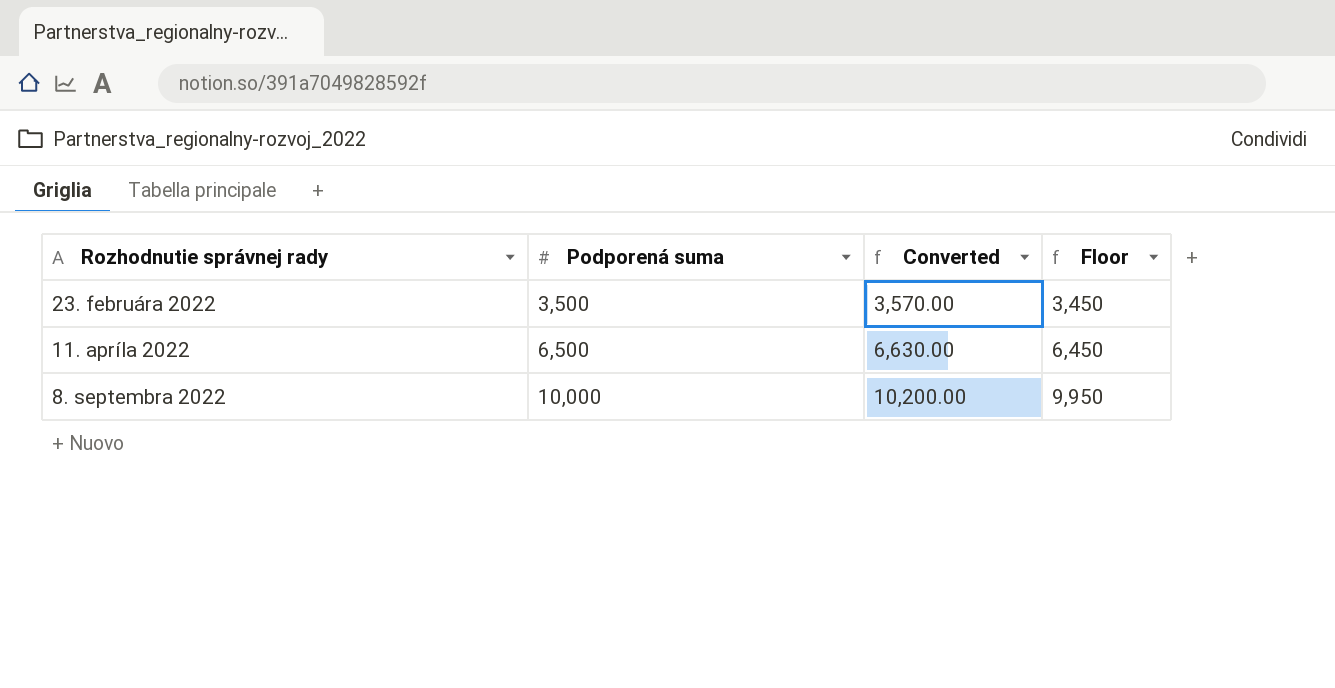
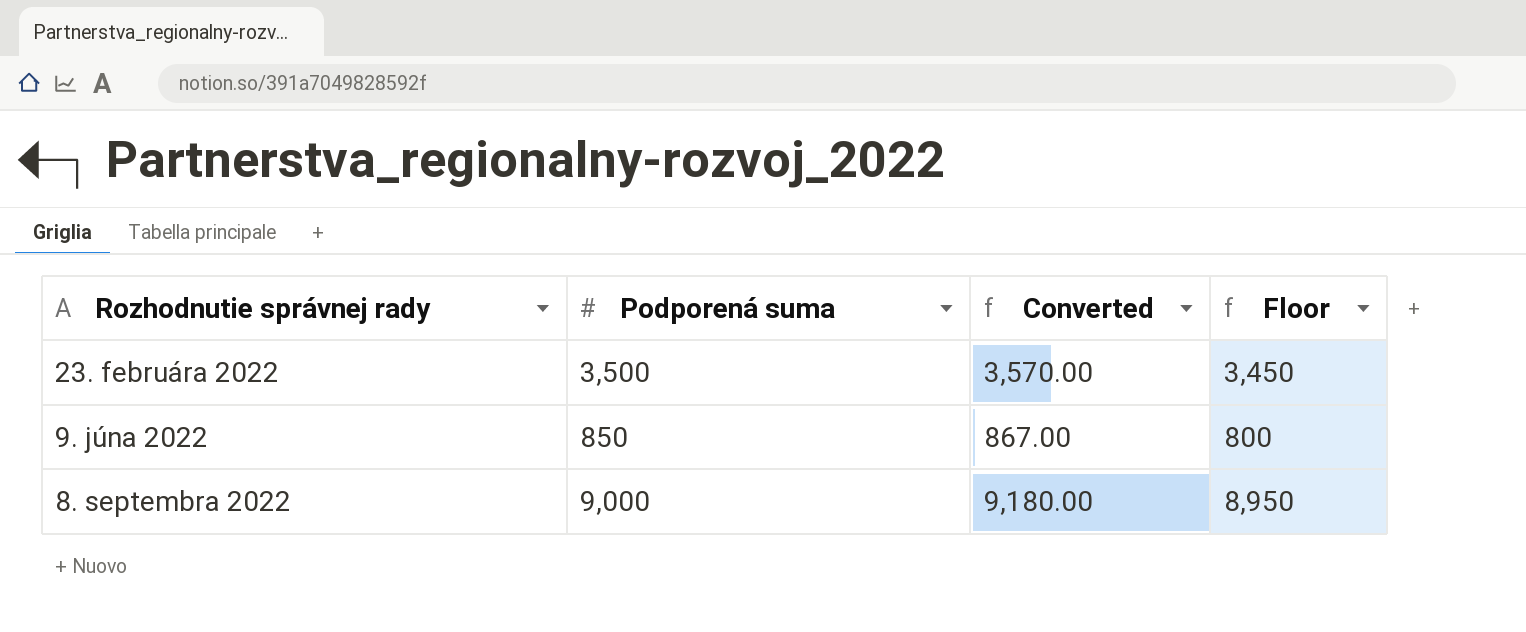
row 11. apríla 2022: 6,500 | 6,630.00 | 6,450 -> none
row 9. júna 2022: none -> 850 | 867.00 | 800
8. septembra 2022 | Podporená suma: 10,000 -> 9,000
8. septembra 2022 | Converted: 10,200.00 -> 9,180.00
8. septembra 2022 | Floor: 9,950 -> 8,950

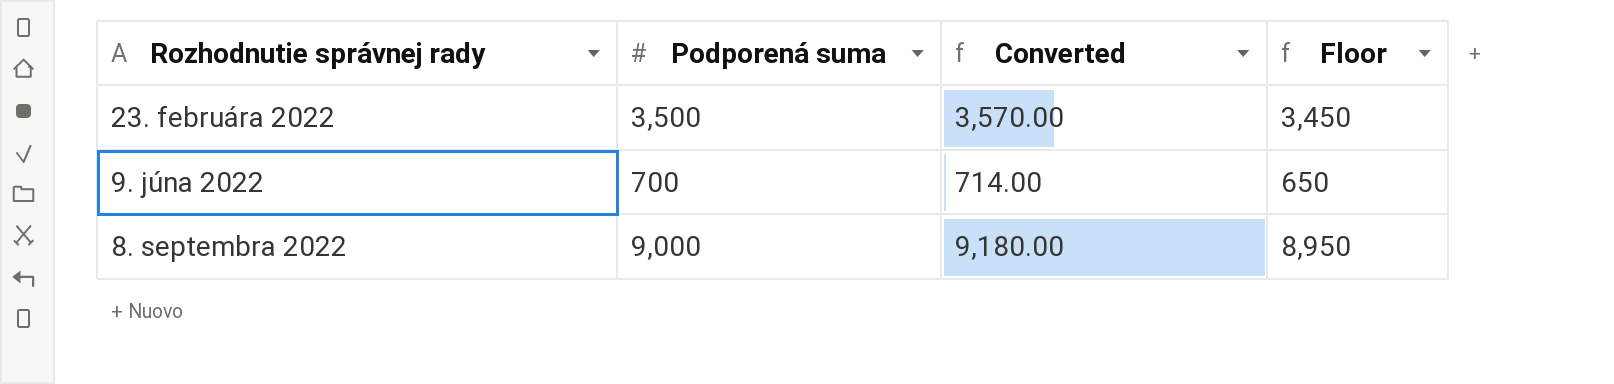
9. júna 2022 | Podporená suma: 850 -> 700
9. júna 2022 | Converted: 867.00 -> 714.00
9. júna 2022 | Floor: 800 -> 650

